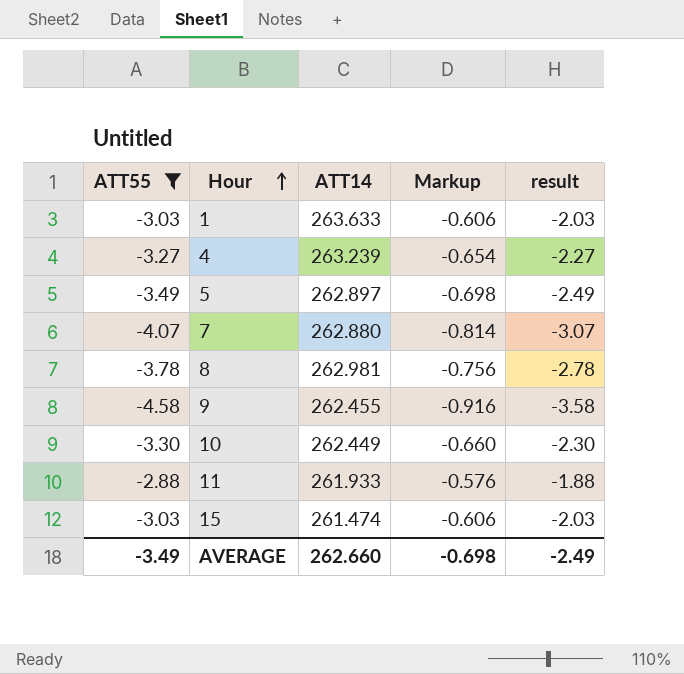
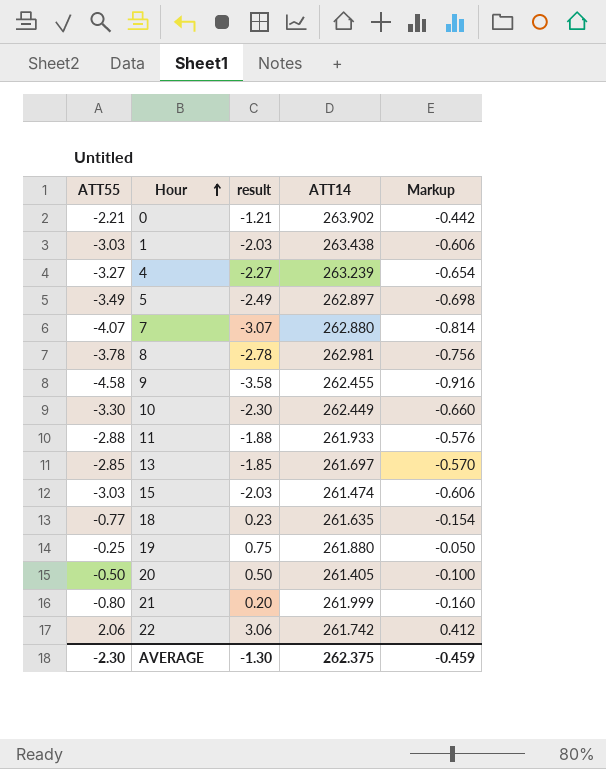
filter: ATT55 <= -2.88 -> none
column result | position: 5 -> 3
1 | ATT14: 263.633 -> 263.438
AVERAGE | ATT55: -3.49 -> -2.30
AVERAGE | result: -2.49 -> -1.30
AVERAGE | ATT14: 262.660 -> 262.375
AVERAGE | Markup: -0.698 -> -0.459

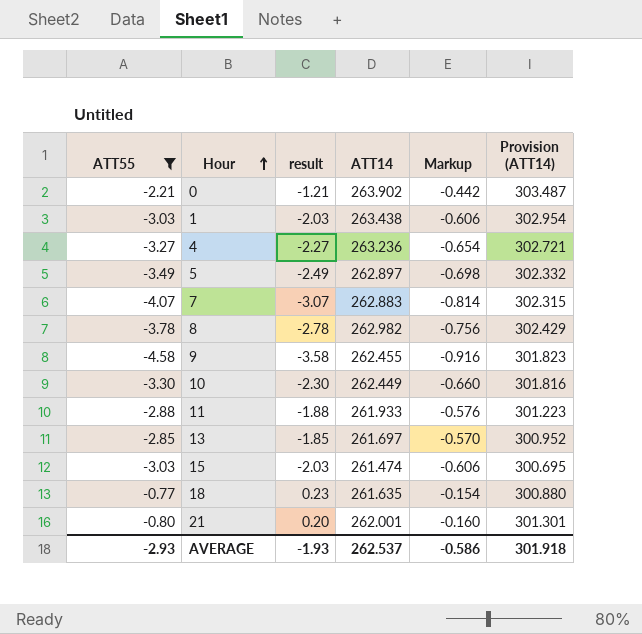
filter: none -> ATT55 <= -0.77
column Provision (ATT14) | formula: none -> [ATT14] * 1.15
4 | ATT14: 263.239 -> 263.236
7 | ATT14: 262.880 -> 262.883
8 | ATT14: 262.981 -> 262.982
21 | ATT14: 261.999 -> 262.001
AVERAGE | ATT55: -2.30 -> -2.93
AVERAGE | result: -1.30 -> -1.93
AVERAGE | ATT14: 262.375 -> 262.537
AVERAGE | Markup: -0.459 -> -0.586

